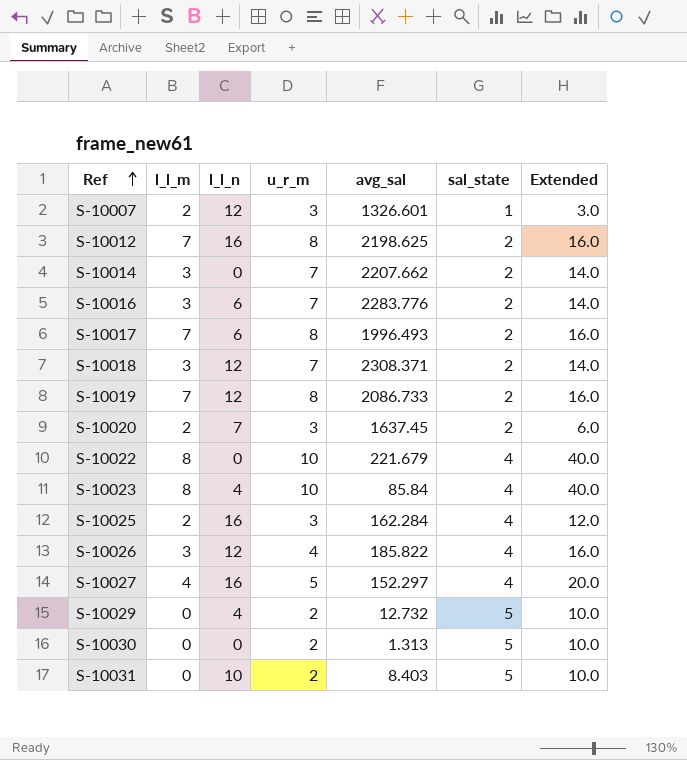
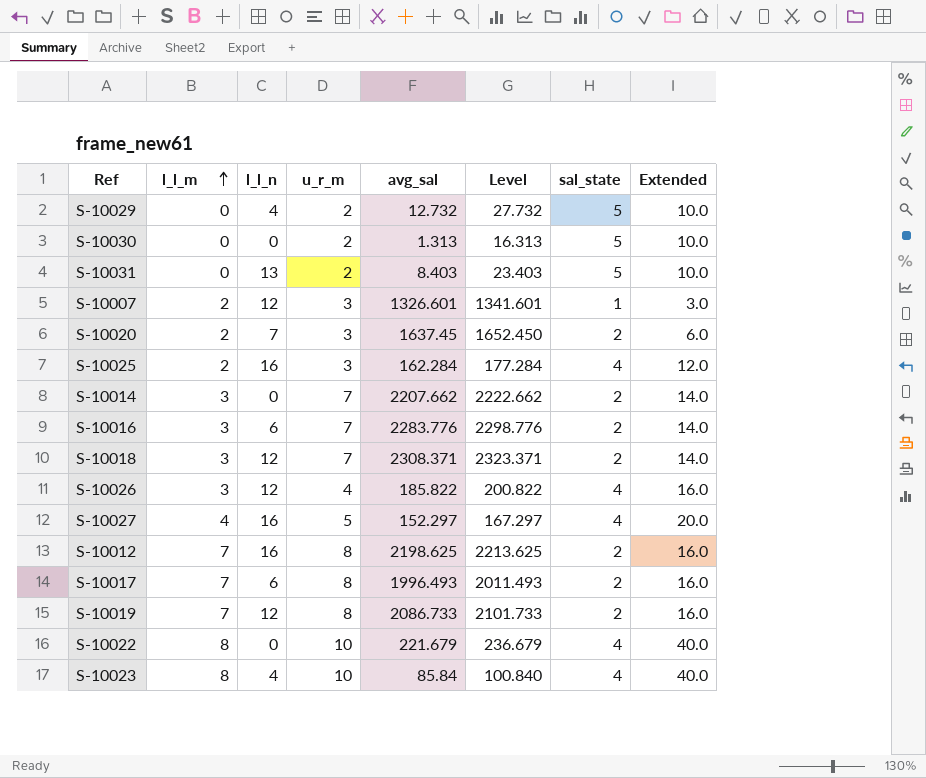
row order: Ref ascending -> l_l_m ascending
column Level | formula: none -> [avg_sal] + 15
S-10031 | l_l_n: 10 -> 13

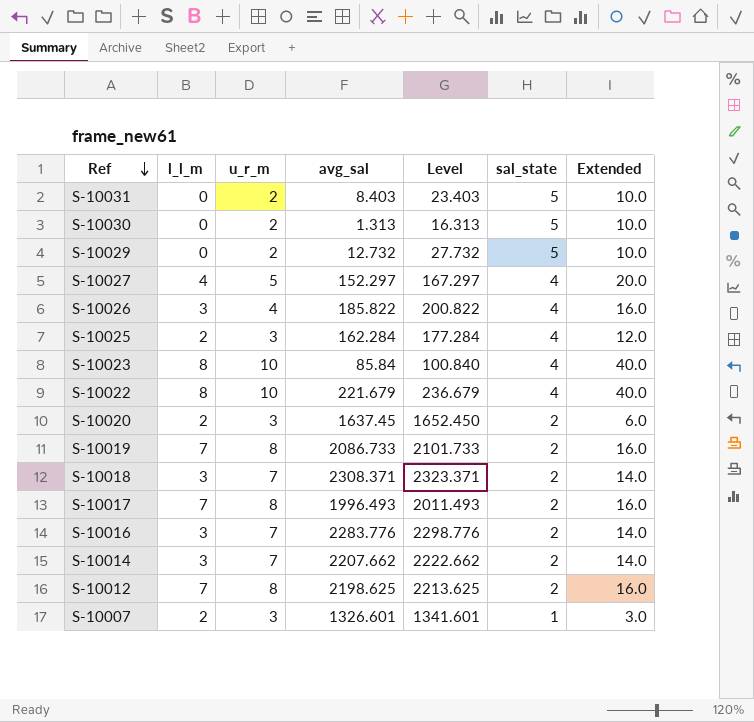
row order: l_l_m ascending -> Ref descending
column l_l_n | position: 3 -> none

